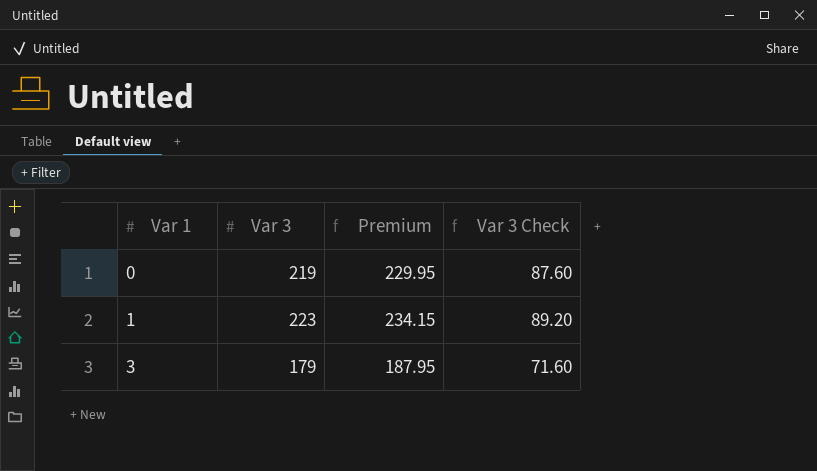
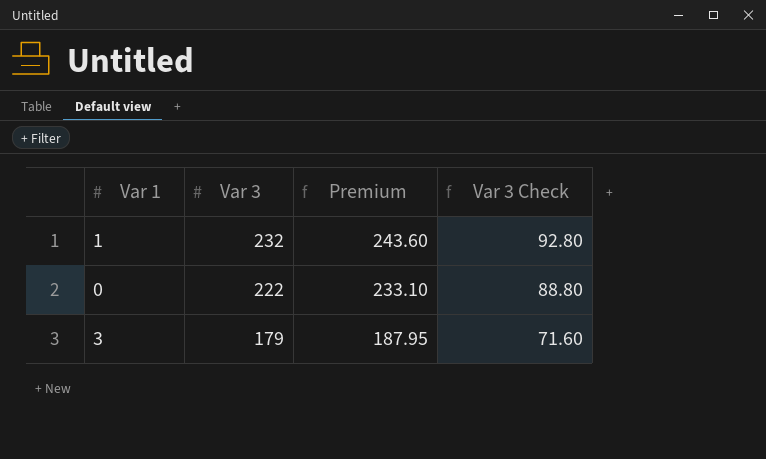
row order: Var 1 ascending -> Var 3 descending
1 | Var 3: 223 -> 232
1 | Premium: 234.15 -> 243.60
1 | Var 3 Check: 89.20 -> 92.80
0 | Var 3: 219 -> 222
0 | Premium: 229.95 -> 233.10
0 | Var 3 Check: 87.60 -> 88.80

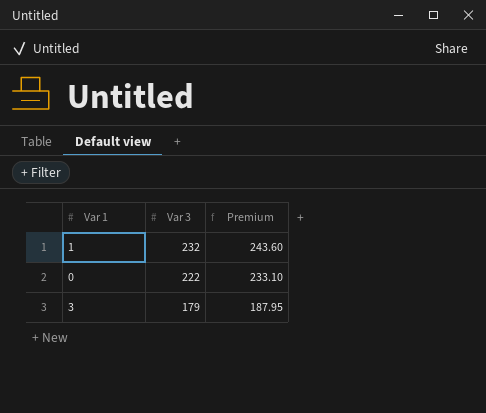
column Var 3 Check | formula: [Var 3] * 0.4 -> none

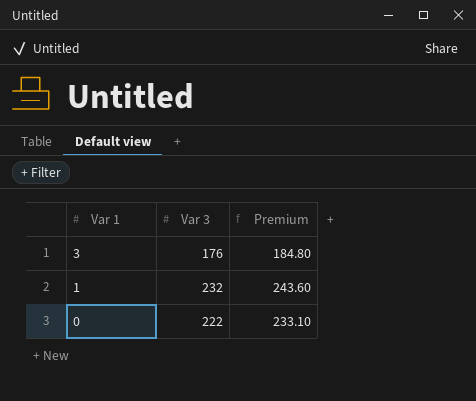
row order: Var 3 descending -> Var 1 descending
3 | Var 3: 179 -> 176
3 | Premium: 187.95 -> 184.80

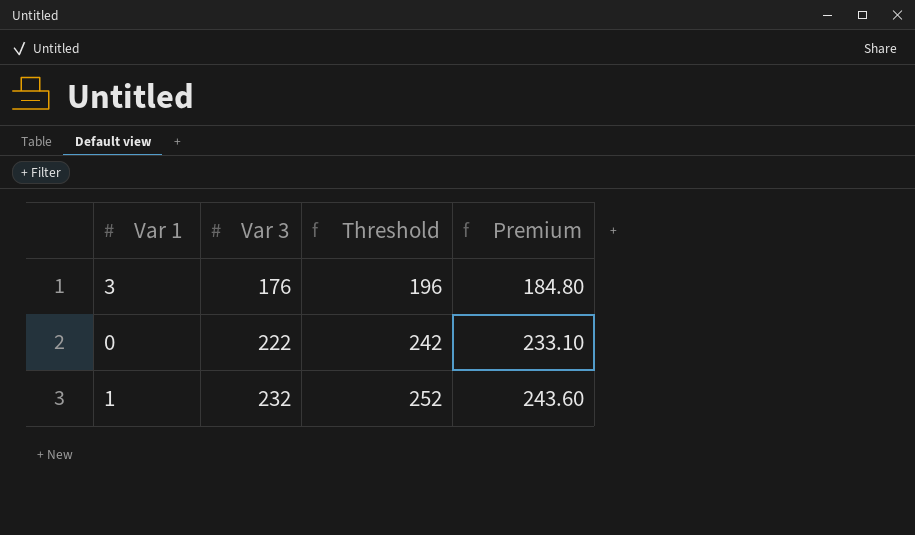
row order: Var 1 descending -> Var 3 ascending
column Threshold | formula: none -> [Var 3] + 20

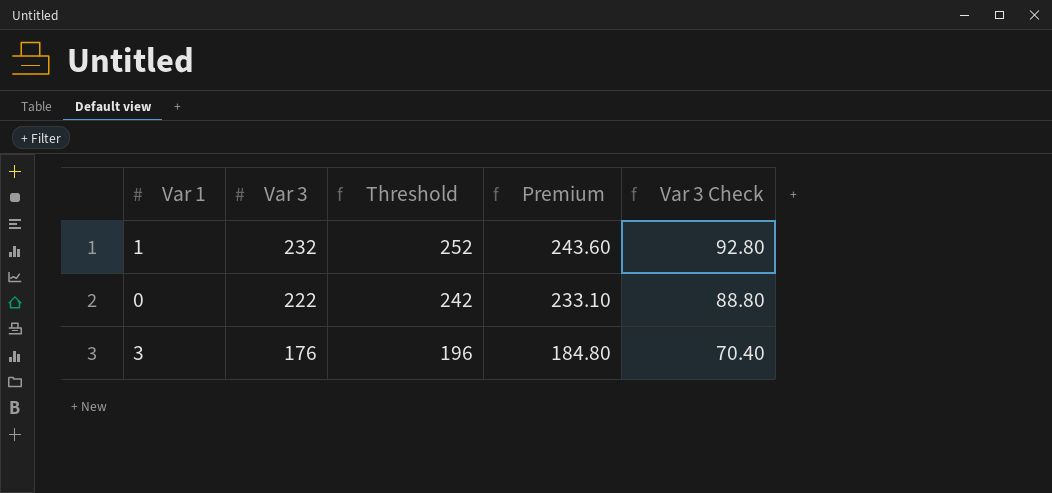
row order: Var 3 ascending -> Var 3 descending
column Var 3 Check | formula: none -> [Var 3] * 0.4

